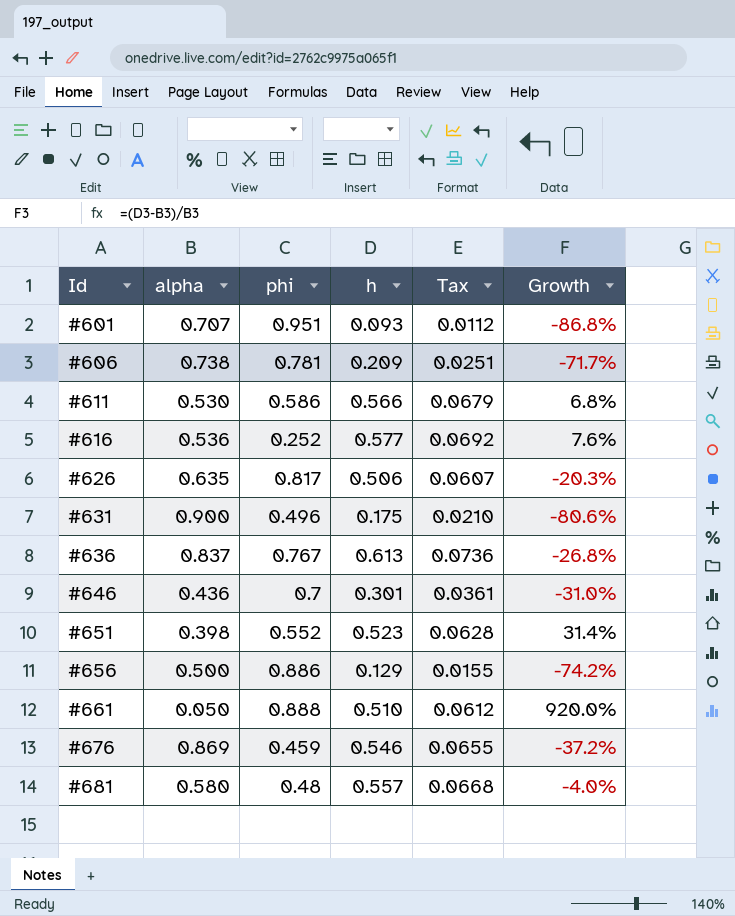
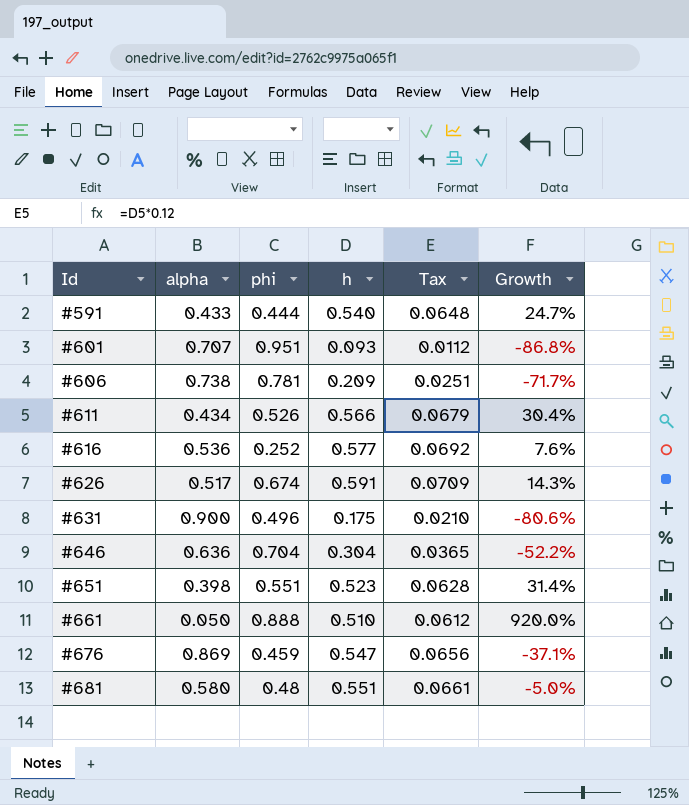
row #636: 0.837 | 0.767 | 0.613 | 0.0736 | -26.8% -> none
row #656: 0.500 | 0.886 | 0.129 | 0.0155 | -74.2% -> none
row #591: none -> 0.433 | 0.444 | 0.540 | 0.0648 | 24.7%
#611 | alpha: 0.530 -> 0.434
#611 | phi: 0.586 -> 0.526
#611 | Growth: 6.8% -> 30.4%
#626 | alpha: 0.635 -> 0.517
#626 | phi: 0.817 -> 0.674
#626 | h: 0.506 -> 0.591
#626 | Tax: 0.0607 -> 0.0709
#626 | Growth: -20.3% -> 14.3%
#646 | alpha: 0.436 -> 0.636
#646 | phi: 0.7 -> 0.704
#646 | h: 0.301 -> 0.304
#646 | Tax: 0.0361 -> 0.0365
#646 | Growth: -31.0% -> -52.2%
#651 | phi: 0.552 -> 0.551
#676 | h: 0.546 -> 0.547
#676 | Tax: 0.0655 -> 0.0656
#676 | Growth: -37.2% -> -37.1%
#681 | h: 0.557 -> 0.551
#681 | Tax: 0.0668 -> 0.0661
#681 | Growth: -4.0% -> -5.0%

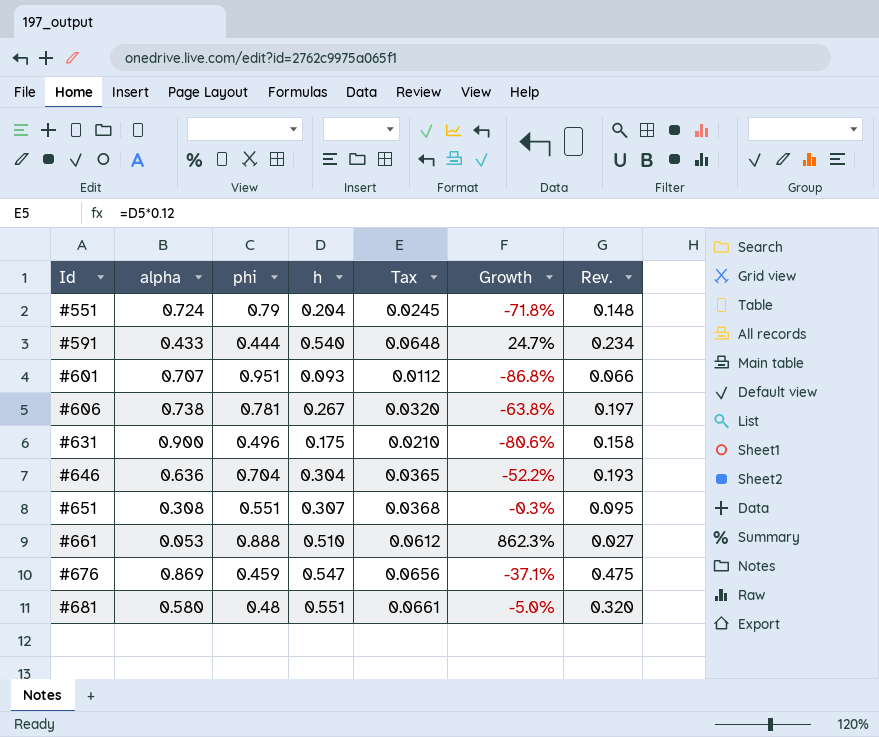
column Rev. | formula: none -> [alpha] * [h]
row #611: 0.434 | 0.526 | 0.566 | 0.0679 | 30.4% -> none
row #616: 0.536 | 0.252 | 0.577 | 0.0692 | 7.6% -> none
row #626: 0.517 | 0.674 | 0.591 | 0.0709 | 14.3% -> none
row #551: none -> 0.724 | 0.79 | 0.204 | 0.0245 | -71.8% | 0.148
#606 | h: 0.209 -> 0.267
#606 | Tax: 0.0251 -> 0.0320
#606 | Growth: -71.7% -> -63.8%
#651 | alpha: 0.398 -> 0.308
#651 | h: 0.523 -> 0.307
#651 | Tax: 0.0628 -> 0.0368
#651 | Growth: 31.4% -> -0.3%
#661 | alpha: 0.050 -> 0.053
#661 | Growth: 920.0% -> 862.3%

